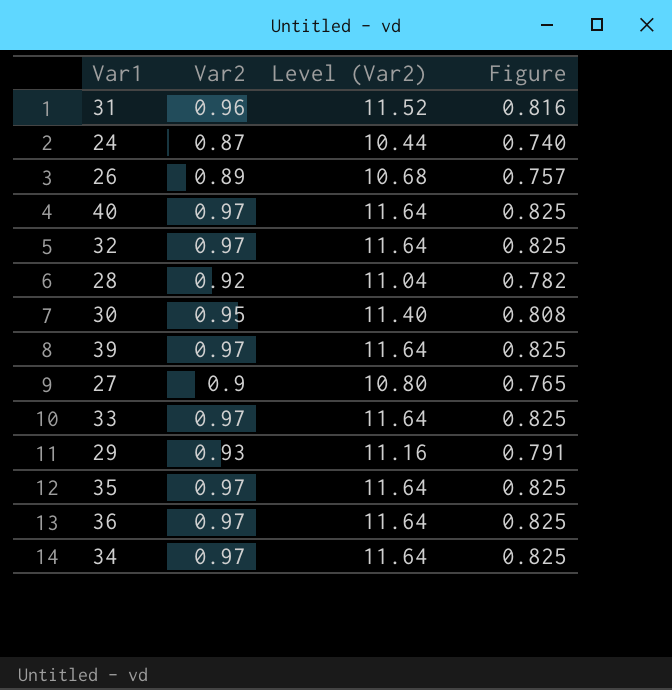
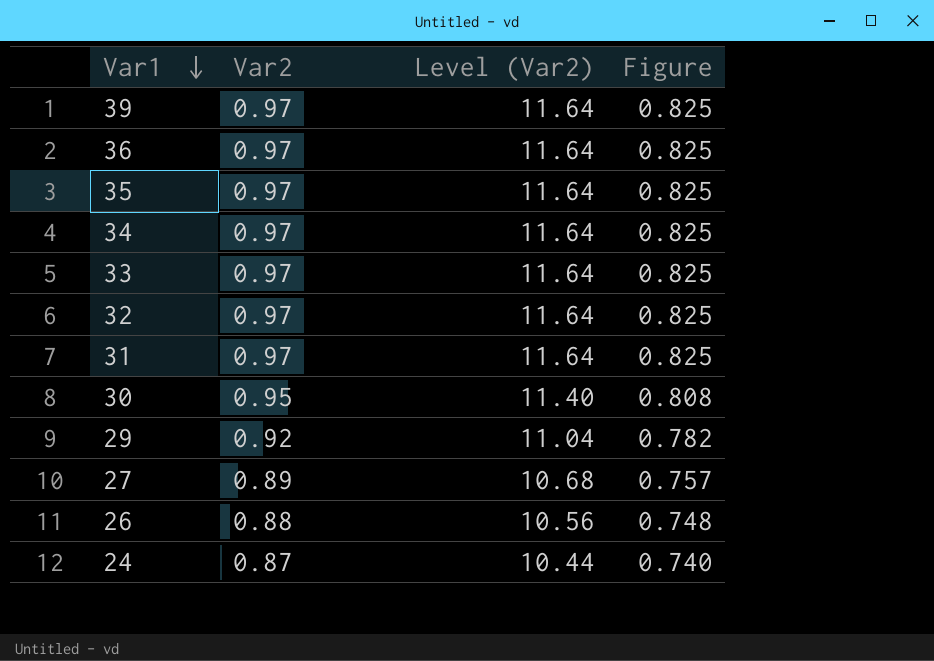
row order: none -> Var1 descending
row 40: 0.97 | 11.64 | 0.825 -> none
row 28: 0.92 | 11.04 | 0.782 -> none
31 | Var2: 0.96 -> 0.97
31 | Level (Var2): 11.52 -> 11.64
31 | Figure: 0.816 -> 0.825
29 | Var2: 0.93 -> 0.92
29 | Level (Var2): 11.16 -> 11.04
29 | Figure: 0.791 -> 0.782
27 | Var2: 0.9 -> 0.89
27 | Level (Var2): 10.80 -> 10.68
27 | Figure: 0.765 -> 0.757
26 | Var2: 0.89 -> 0.88
26 | Level (Var2): 10.68 -> 10.56
26 | Figure: 0.757 -> 0.748

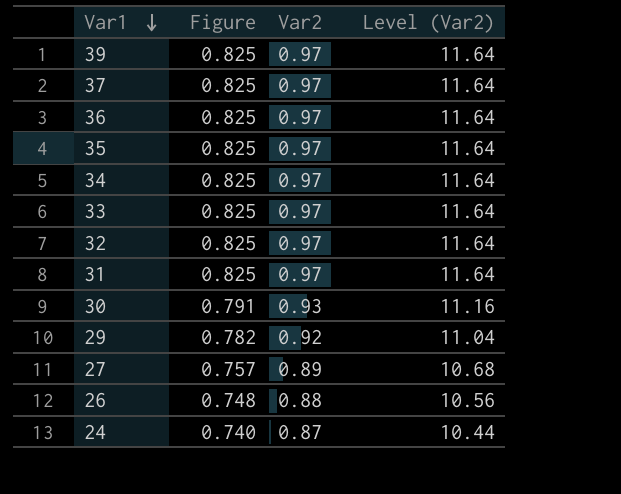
column Figure | position: 4 -> 2
row 37: none -> 0.825 | 0.97 | 11.64
30 | Figure: 0.808 -> 0.791
30 | Var2: 0.95 -> 0.93
30 | Level (Var2): 11.40 -> 11.16

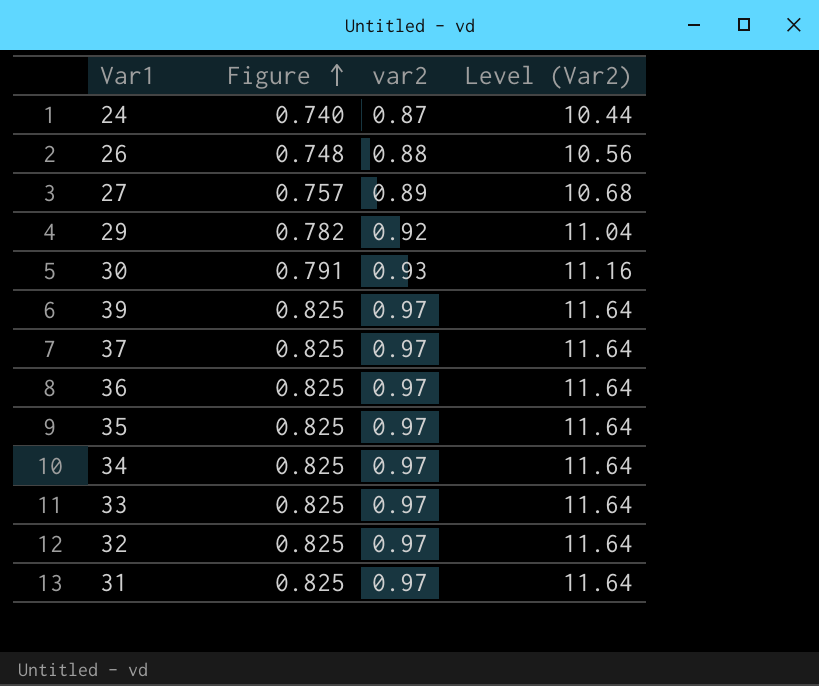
row order: Var1 descending -> Figure ascending
column name: Var2 -> var2

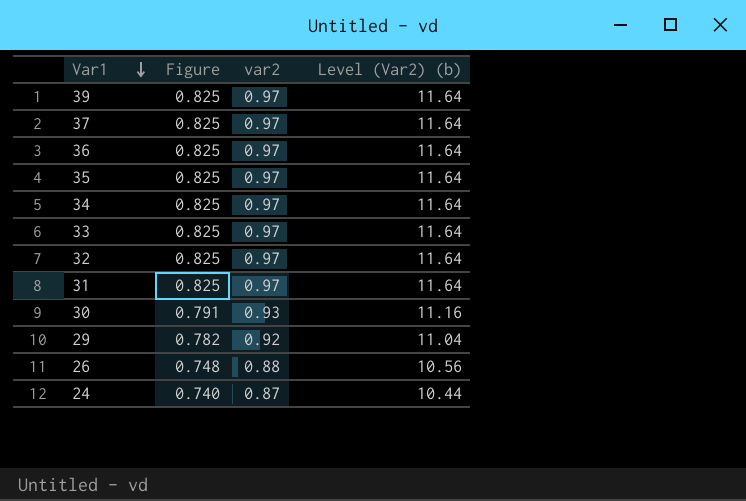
row order: Figure ascending -> Var1 descending
column name: Level (Var2) -> Level (Var2) (b)
row 27: 0.757 | 0.89 | 10.68 -> none

